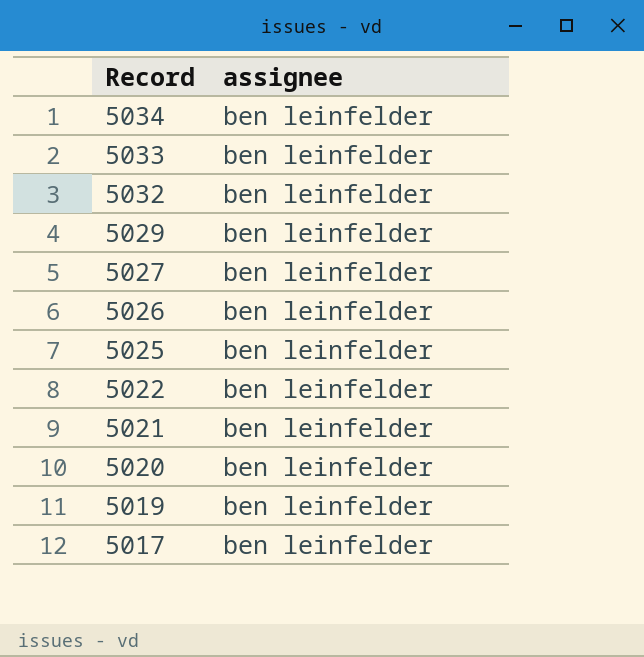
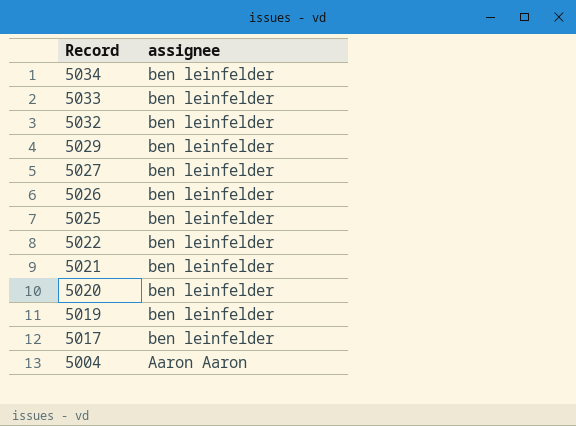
row 5004: none -> Aaron Aaron

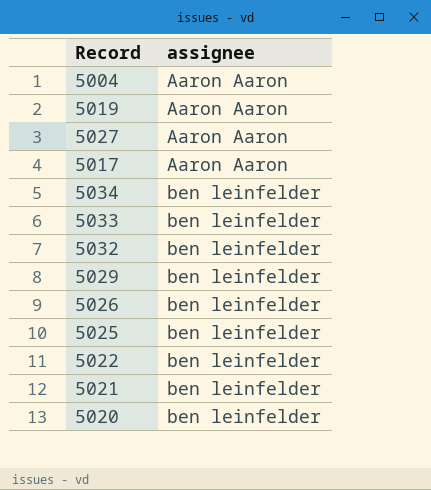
row order: Record descending -> assignee ascending
5019 | assignee: ben leinfelder -> Aaron Aaron
5027 | assignee: ben leinfelder -> Aaron Aaron
5017 | assignee: ben leinfelder -> Aaron Aaron

